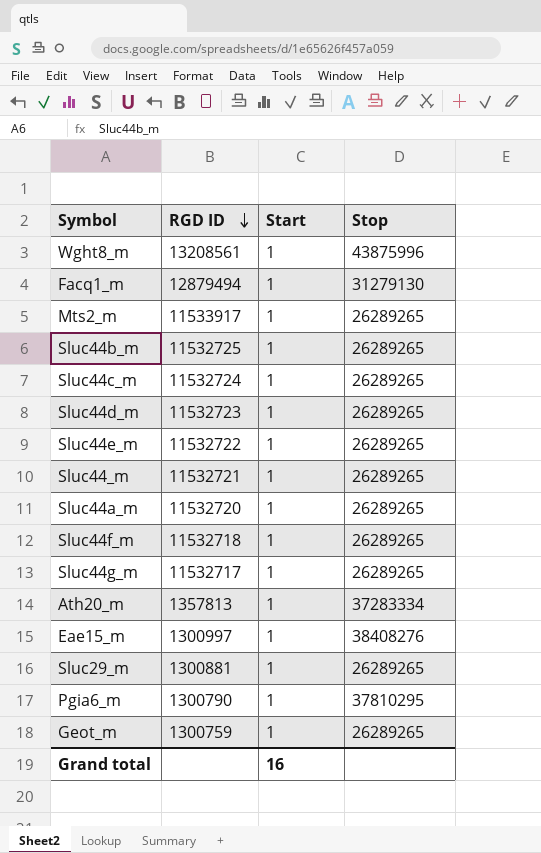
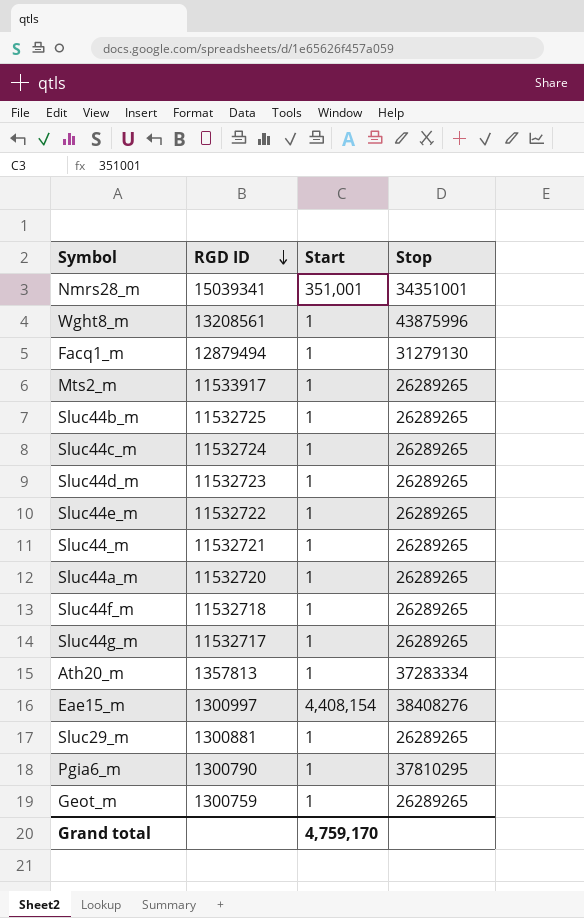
row Nmrs28_m: none -> 15039341 | 351,001 | 34351001
Eae15_m | Start: 1 -> 4,408,154
Grand total | Start: 16 -> 4,759,170

